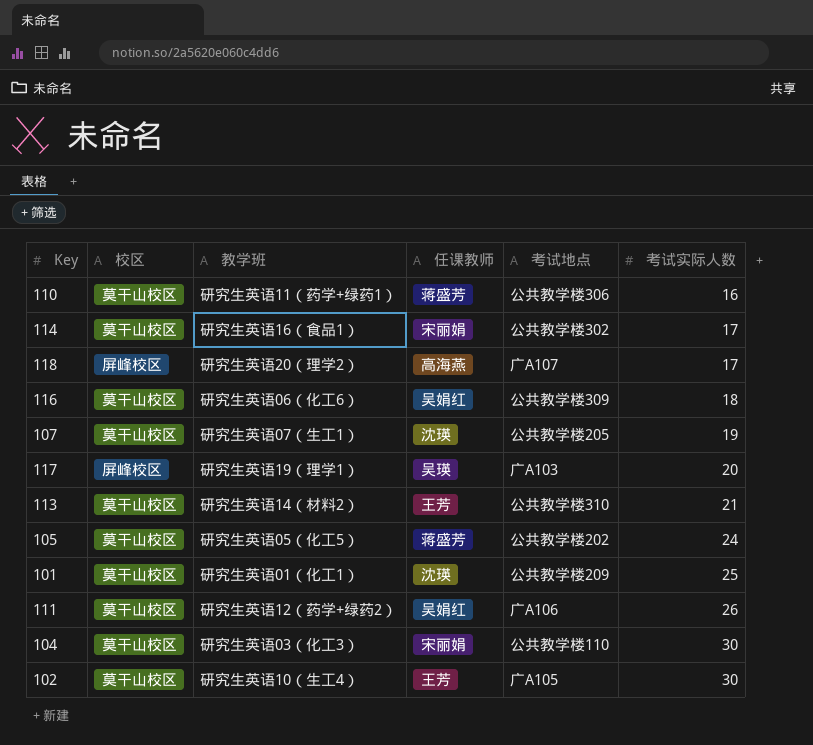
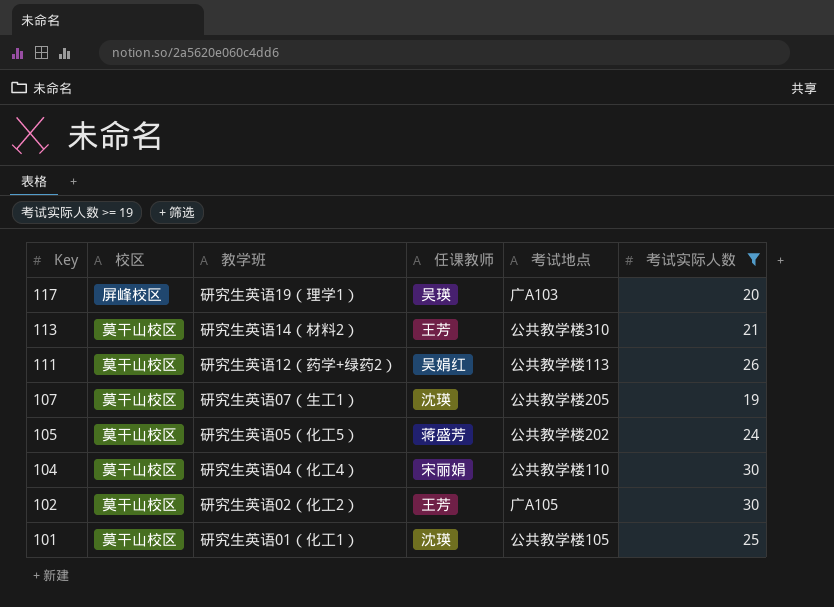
filter: none -> 考试实际人数 >= 19
row order: 考试实际人数 ascending -> Key descending
111 | 考试地点: 广A106 -> 公共教学楼113
104 | 教学班: 研究生英语03（化工3） -> 研究生英语04（化工4）
102 | 教学班: 研究生英语10（生工4） -> 研究生英语02（化工2）
101 | 考试地点: 公共教学楼209 -> 公共教学楼105

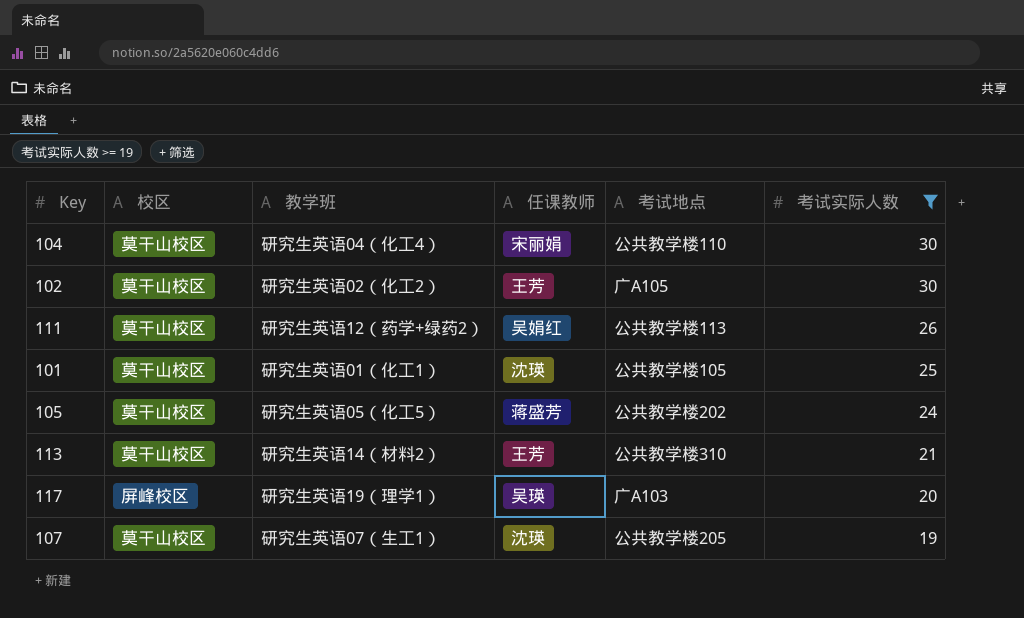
row order: Key descending -> 考试实际人数 descending

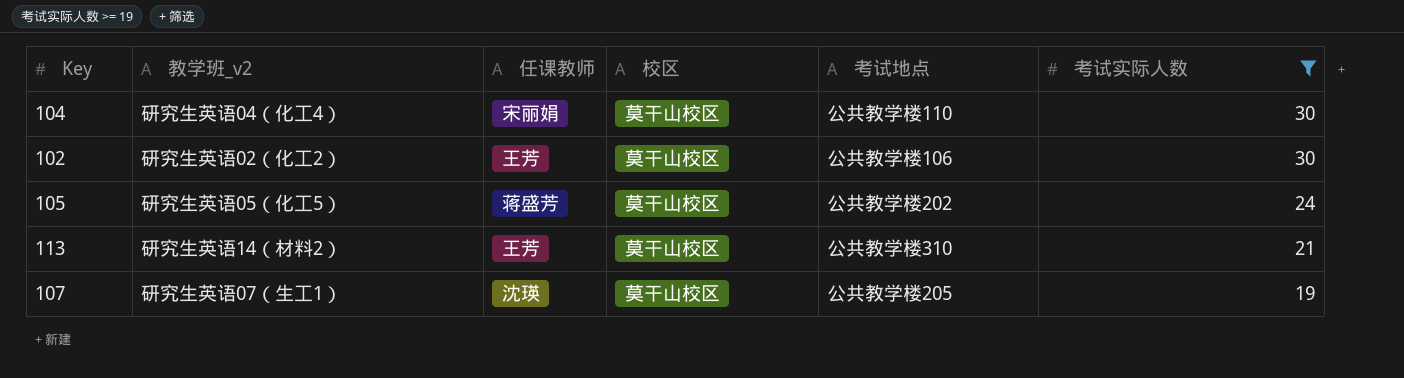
column name: 教学班 -> 教学班_v2
column 校区 | position: 2 -> 4
row 111: 莫干山校区 | 研究生英语12（药学+绿药2） | 吴娟红 | 公共教学楼113 | 26 -> none
row 101: 莫干山校区 | 研究生英语01（化工1） | 沈瑛 | 公共教学楼105 | 25 -> none
row 117: 屏峰校区 | 研究生英语19（理学1） | 吴瑛 | 广A103 | 20 -> none
102 | 考试地点: 广A105 -> 公共教学楼106

